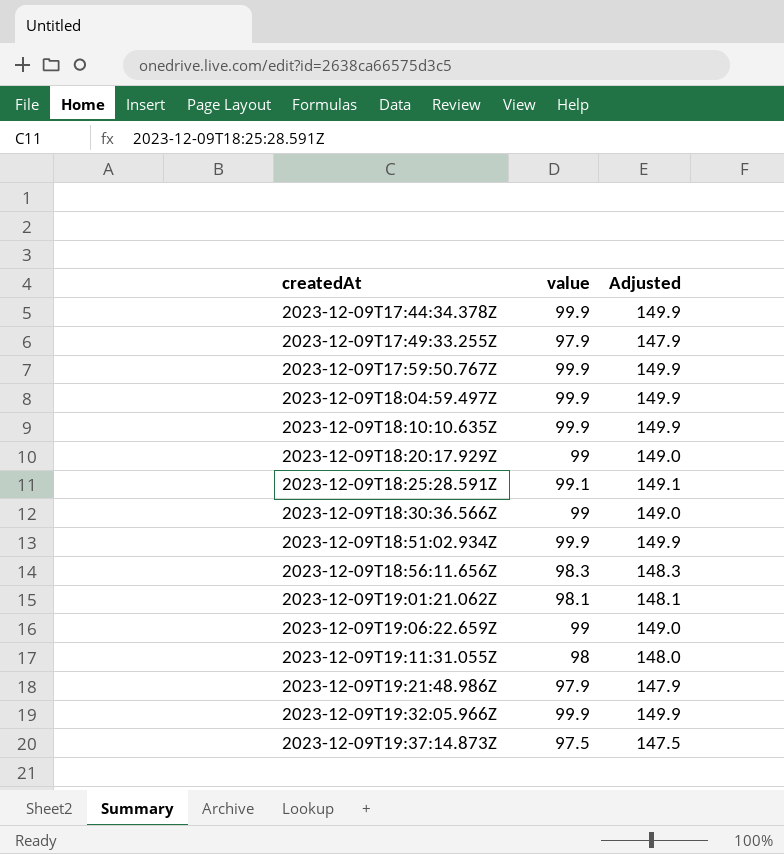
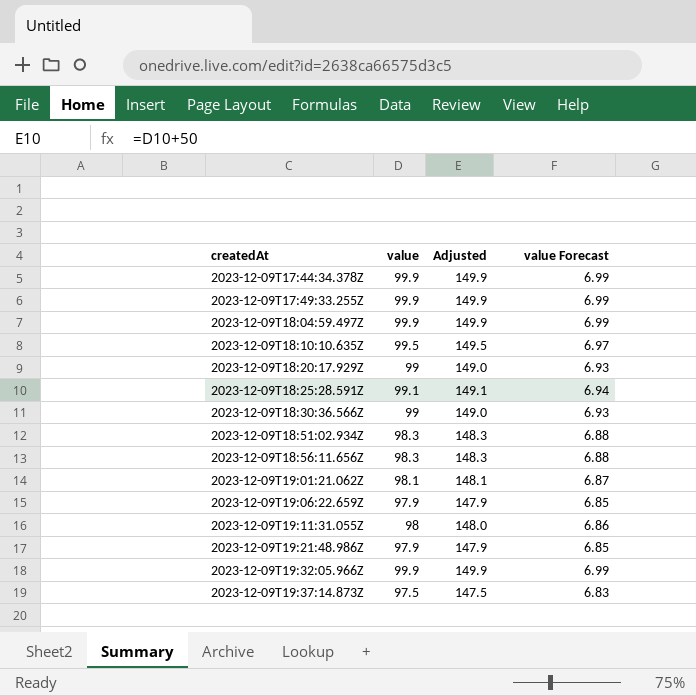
column value Forecast | formula: none -> [value] * 0.07
row 2023-12-09T17:59:50.767Z: 99.9 | 149.9 -> none
2023-12-09T17:49:33.255Z | value: 97.9 -> 99.9
2023-12-09T17:49:33.255Z | Adjusted: 147.9 -> 149.9
2023-12-09T18:10:10.635Z | value: 99.9 -> 99.5
2023-12-09T18:10:10.635Z | Adjusted: 149.9 -> 149.5
2023-12-09T18:51:02.934Z | value: 99.9 -> 98.3
2023-12-09T18:51:02.934Z | Adjusted: 149.9 -> 148.3
2023-12-09T19:06:22.659Z | value: 99 -> 97.9
2023-12-09T19:06:22.659Z | Adjusted: 149.0 -> 147.9

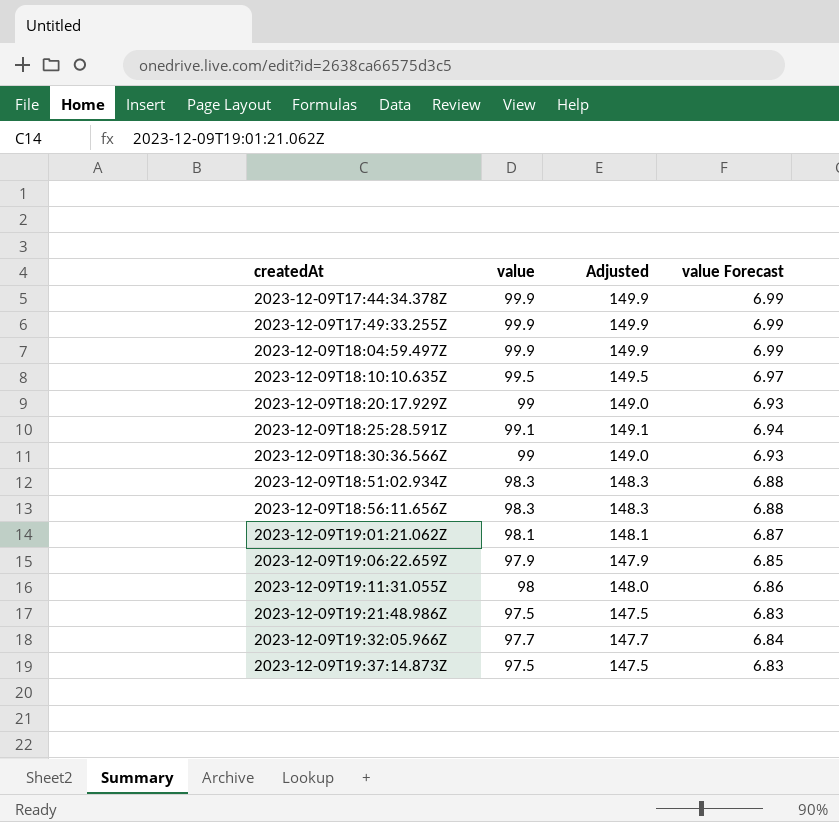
2023-12-09T19:21:48.986Z | value: 97.9 -> 97.5
2023-12-09T19:21:48.986Z | Adjusted: 147.9 -> 147.5
2023-12-09T19:21:48.986Z | value Forecast: 6.85 -> 6.83
2023-12-09T19:32:05.966Z | value: 99.9 -> 97.7
2023-12-09T19:32:05.966Z | Adjusted: 149.9 -> 147.7
2023-12-09T19:32:05.966Z | value Forecast: 6.99 -> 6.84

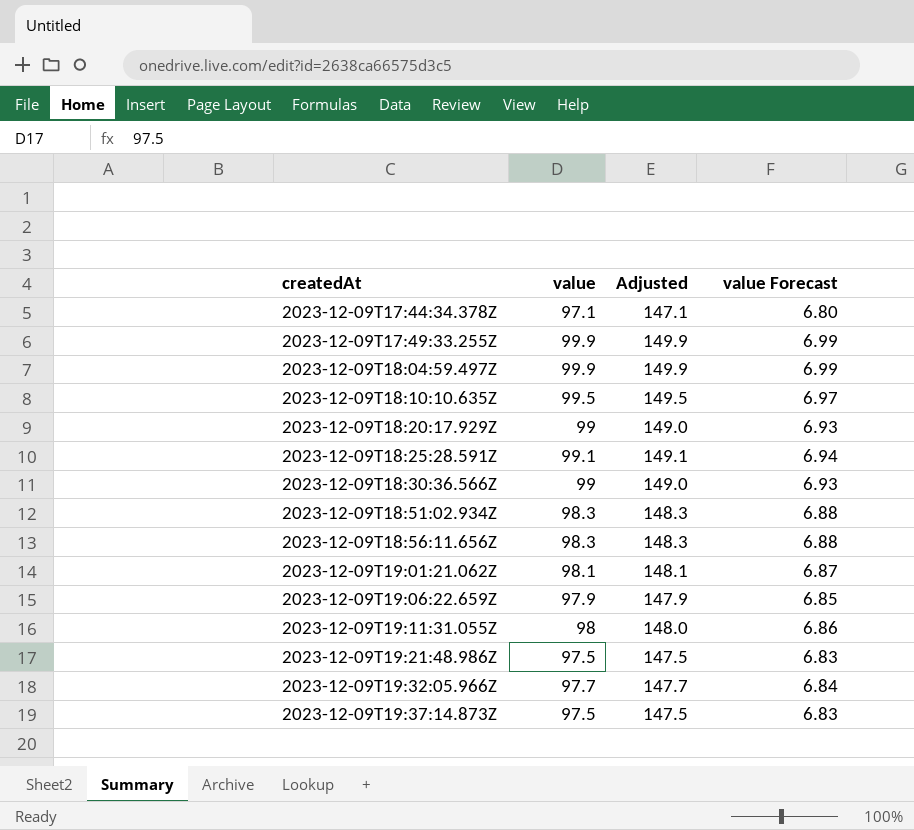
2023-12-09T17:44:34.378Z | value: 99.9 -> 97.1
2023-12-09T17:44:34.378Z | Adjusted: 149.9 -> 147.1
2023-12-09T17:44:34.378Z | value Forecast: 6.99 -> 6.80

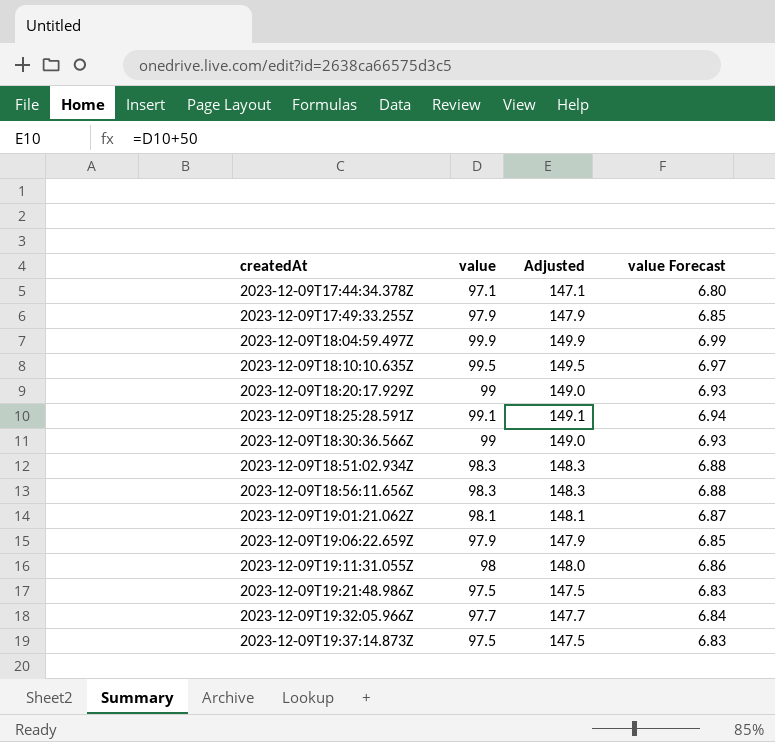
2023-12-09T17:49:33.255Z | value: 99.9 -> 97.9
2023-12-09T17:49:33.255Z | Adjusted: 149.9 -> 147.9
2023-12-09T17:49:33.255Z | value Forecast: 6.99 -> 6.85

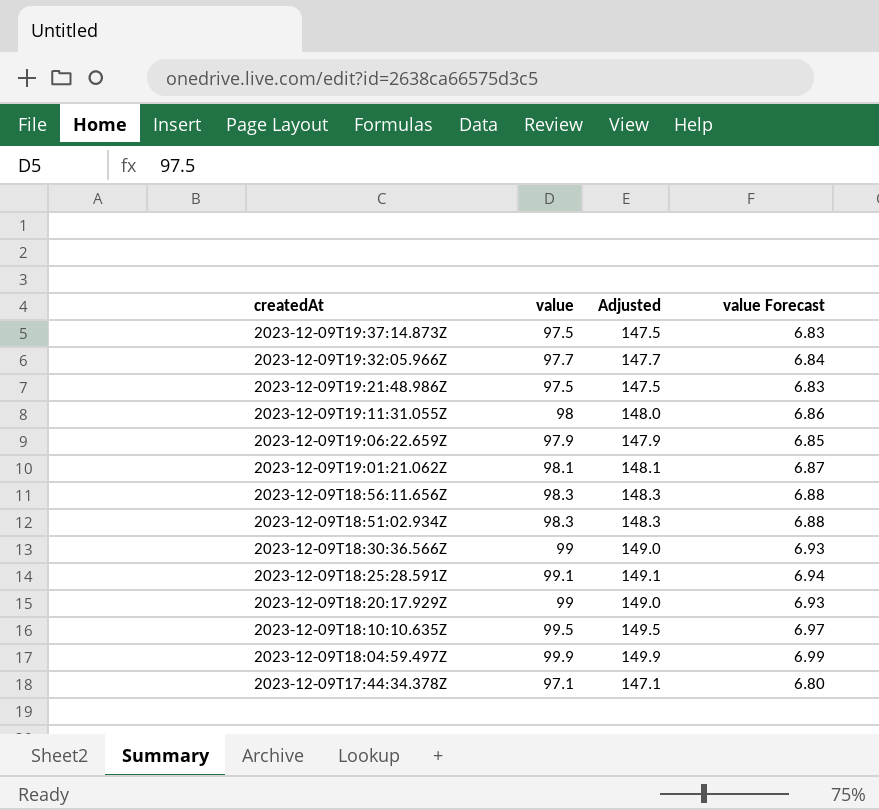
row order: createdAt ascending -> createdAt descending
row 2023-12-09T17:49:33.255Z: 97.9 | 147.9 | 6.85 -> none

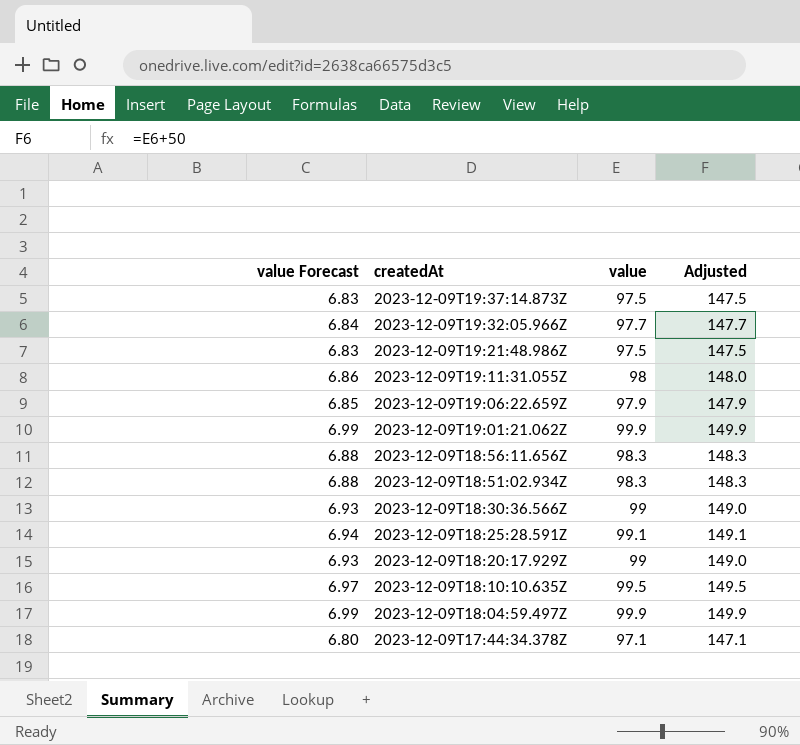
column value Forecast | position: 4 -> 1
2023-12-09T19:01:21.062Z | value Forecast: 6.87 -> 6.99
2023-12-09T19:01:21.062Z | value: 98.1 -> 99.9
2023-12-09T19:01:21.062Z | Adjusted: 148.1 -> 149.9

